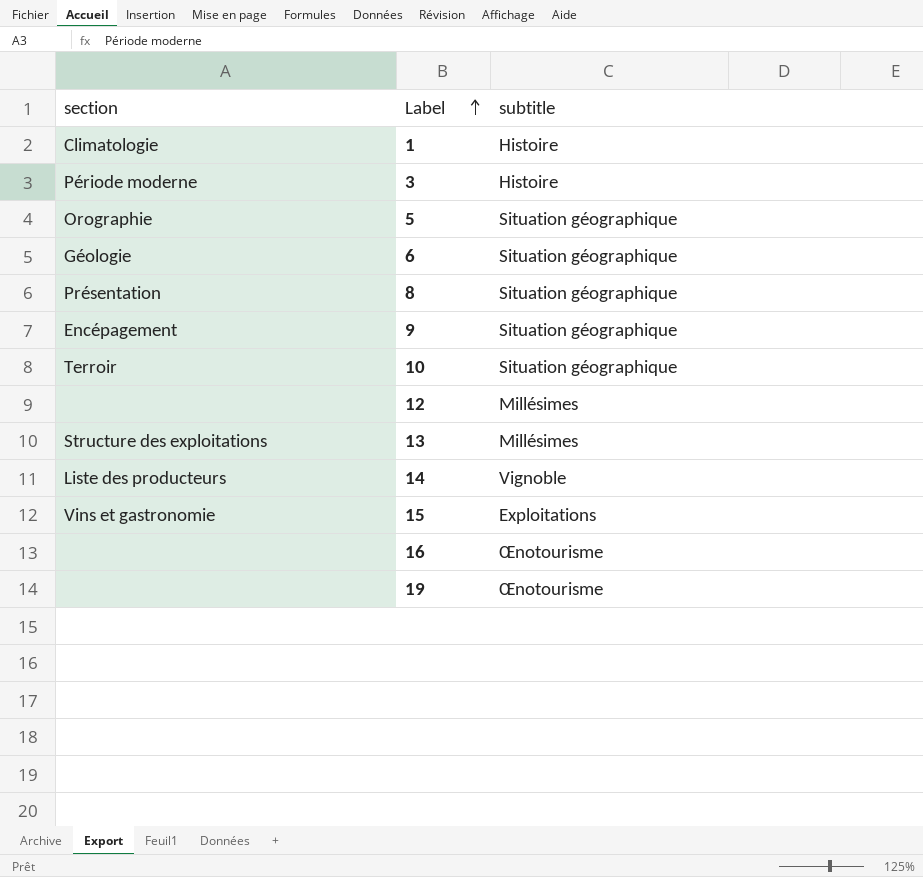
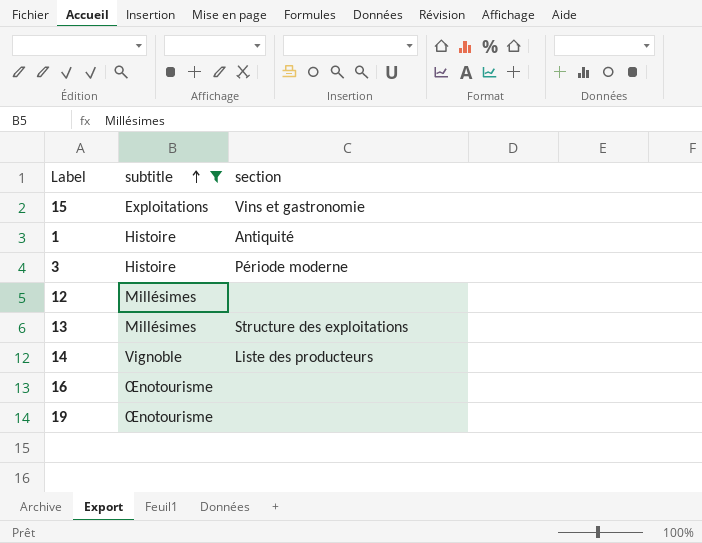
filter: none -> subtitle != Situation géographique
row order: Label ascending -> subtitle ascending
column section | position: 1 -> 3
1 | section: Climatologie -> Antiquité

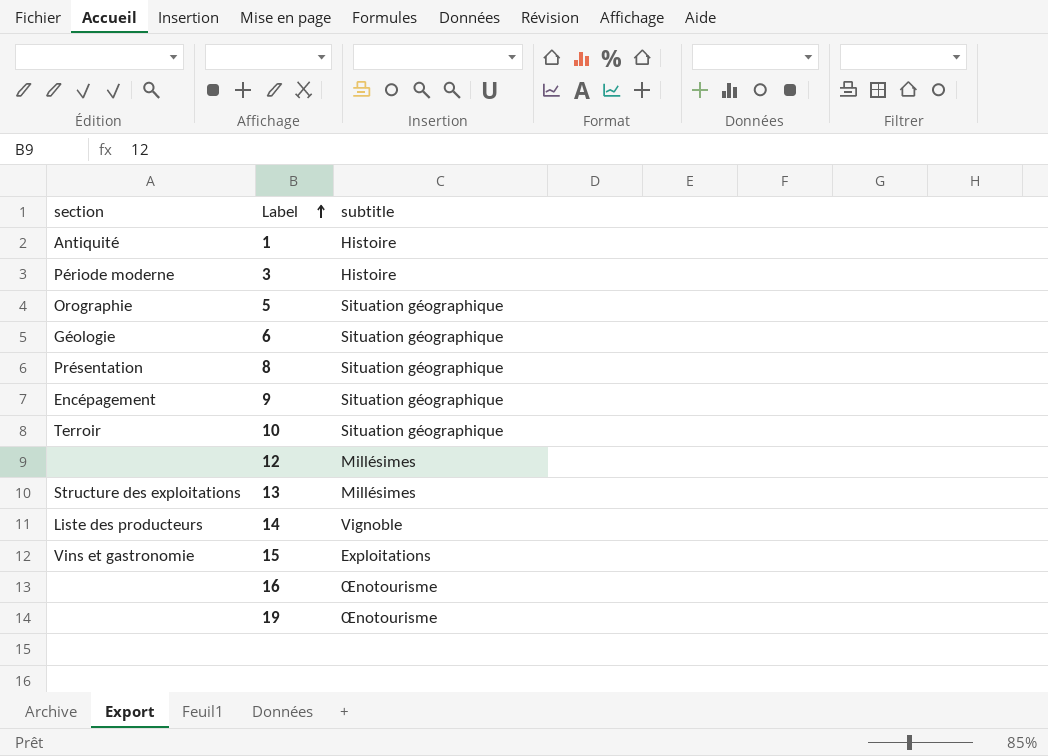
filter: subtitle != Situation géographique -> none
row order: subtitle ascending -> Label ascending
column section | position: 3 -> 1

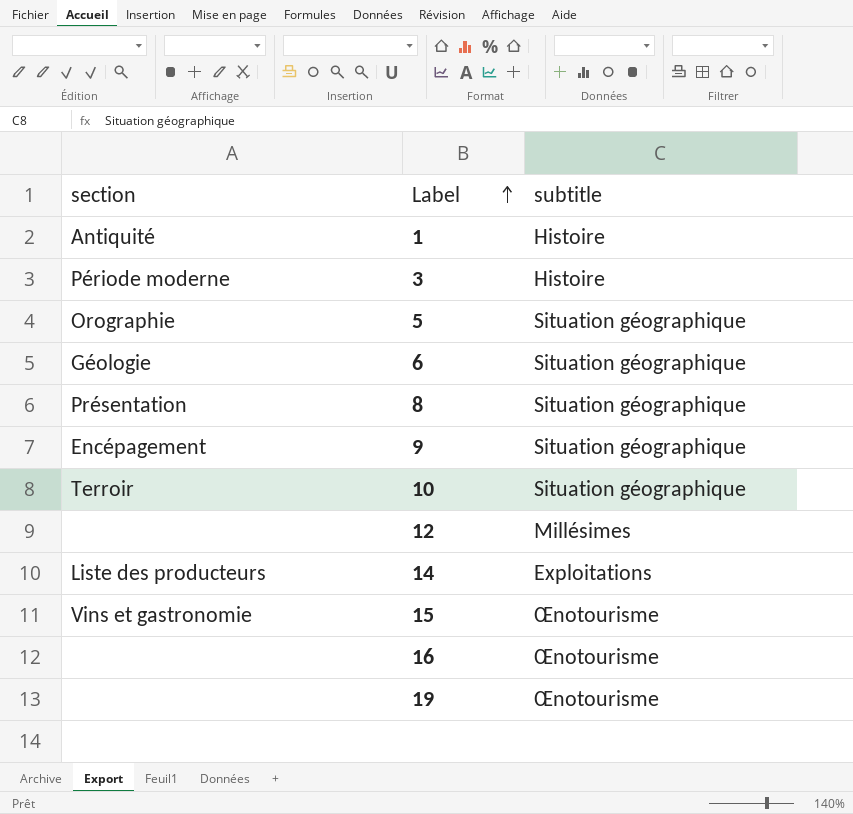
row 13: Structure des exploitations | Millésimes -> none
14 | subtitle: Vignoble -> Exploitations
15 | subtitle: Exploitations -> Œnotourisme

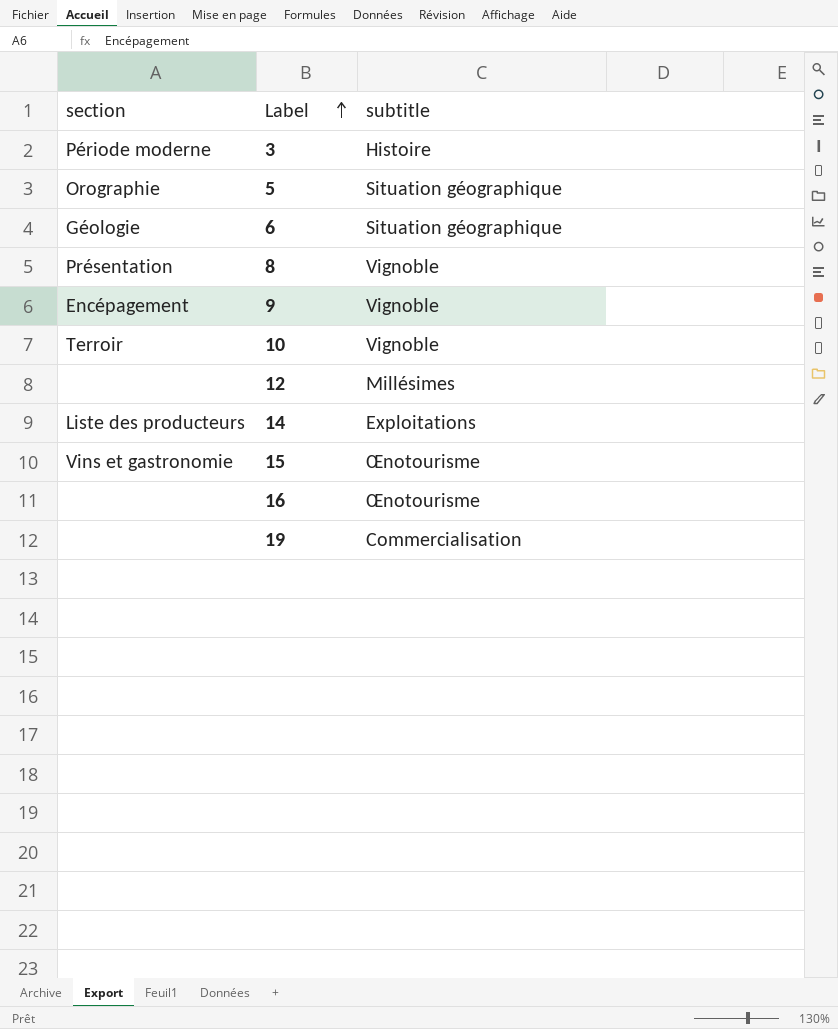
row 1: Antiquité | Histoire -> none
8 | subtitle: Situation géographique -> Vignoble
9 | subtitle: Situation géographique -> Vignoble
10 | subtitle: Situation géographique -> Vignoble
19 | subtitle: Œnotourisme -> Commercialisation

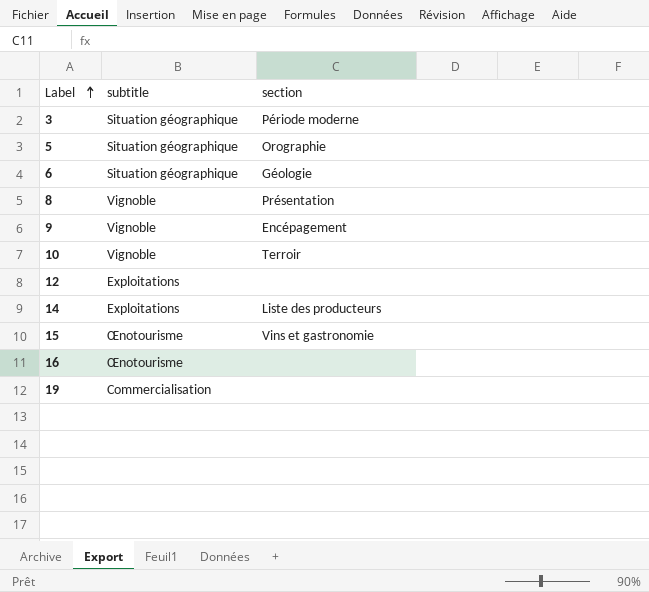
column section | position: 1 -> 3
3 | subtitle: Histoire -> Situation géographique
12 | subtitle: Millésimes -> Exploitations

